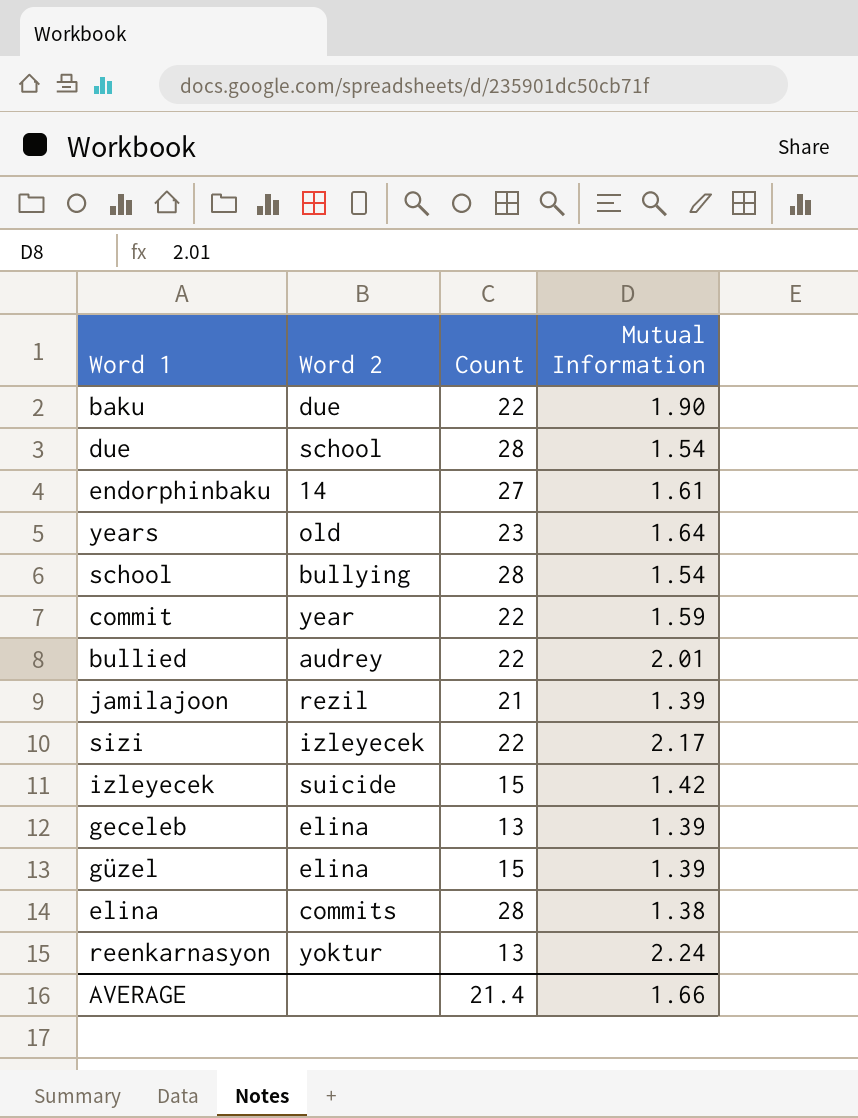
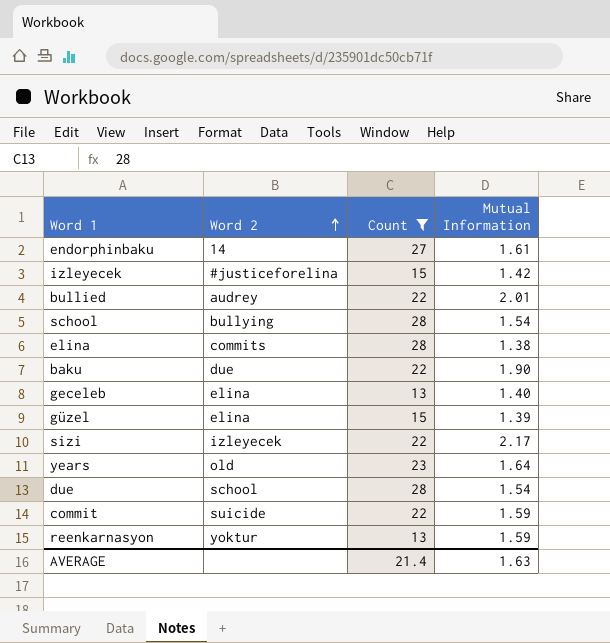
filter: none -> Count != 21
row order: none -> Word 2 ascending
izleyecek | Word 2: suicide -> #justiceforelina
geceleb | Mutual Information: 1.39 -> 1.40
commit | Word 2: year -> suicide
reenkarnasyon | Mutual Information: 2.24 -> 1.59
AVERAGE | Mutual Information: 1.66 -> 1.63

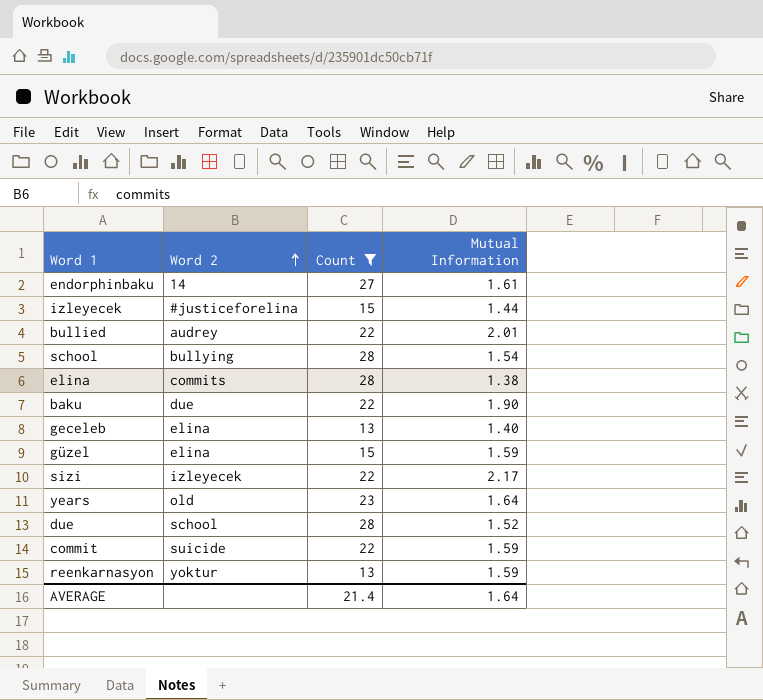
izleyecek | Mutual Information: 1.42 -> 1.44
güzel | Mutual Information: 1.39 -> 1.59
due | Mutual Information: 1.54 -> 1.52
AVERAGE | Mutual Information: 1.63 -> 1.64

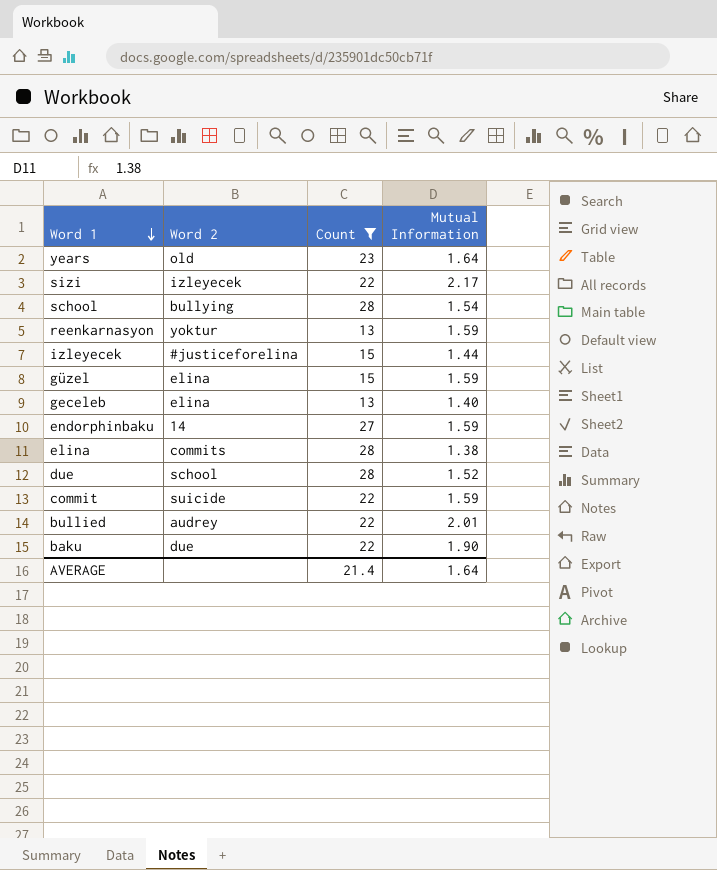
row order: Word 2 ascending -> Word 1 descending
endorphinbaku | Mutual Information: 1.61 -> 1.59

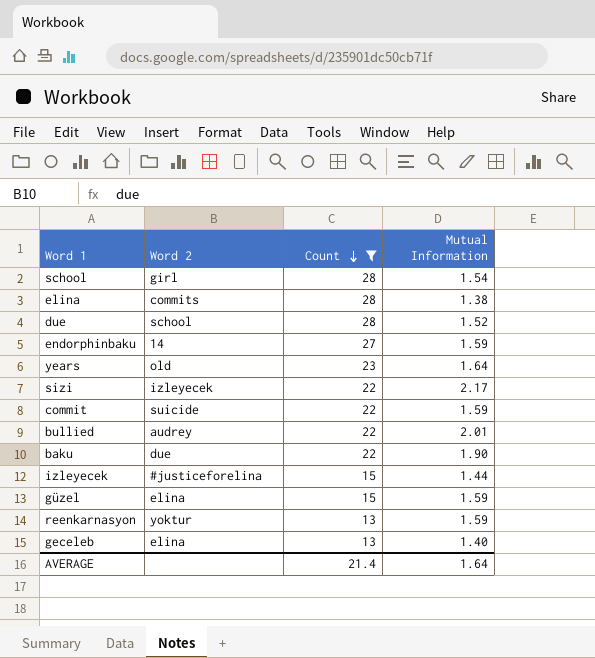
row order: Word 1 descending -> Count descending
school | Word 2: bullying -> girl

